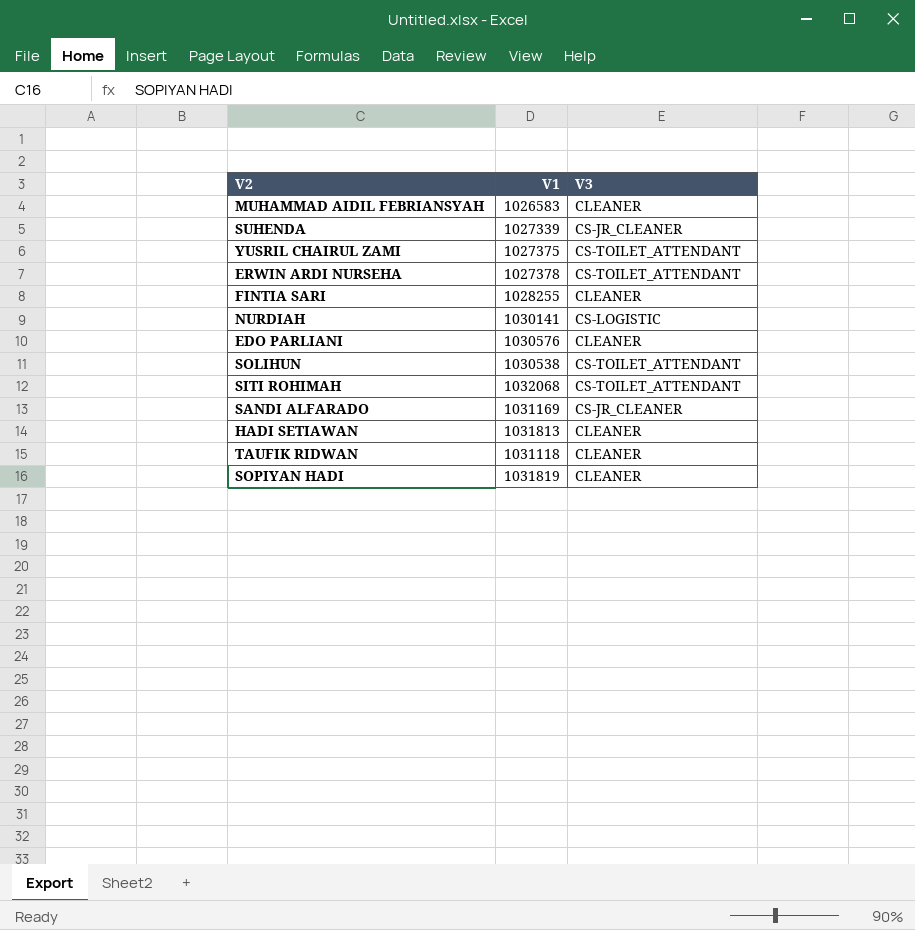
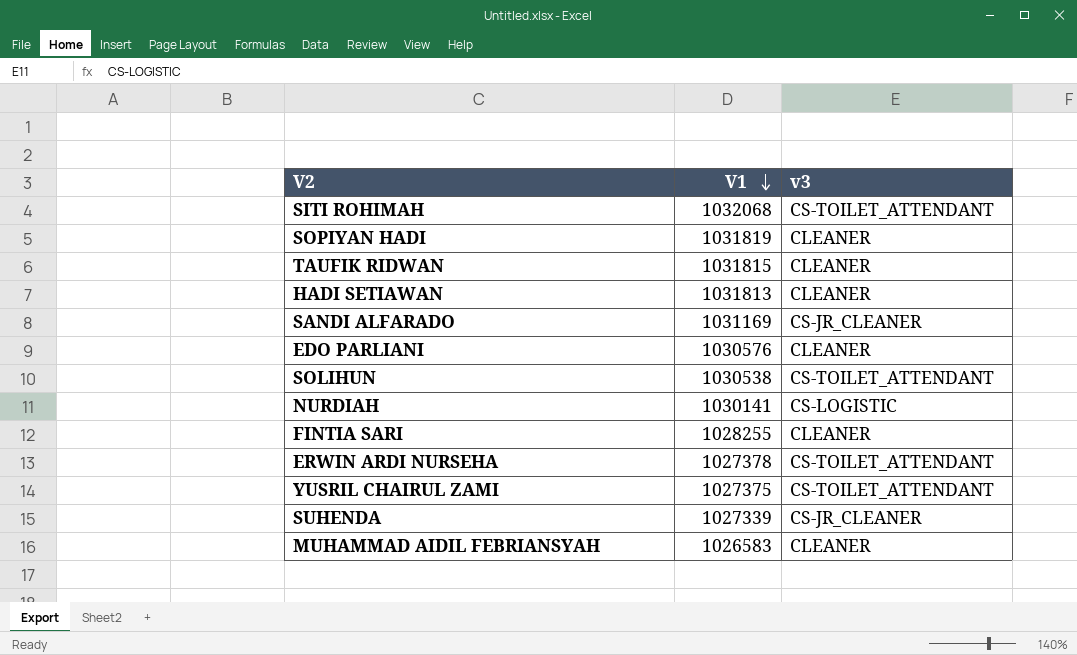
row order: none -> V1 descending
column name: V3 -> v3
TAUFIK RIDWAN | V1: 1031118 -> 1031815

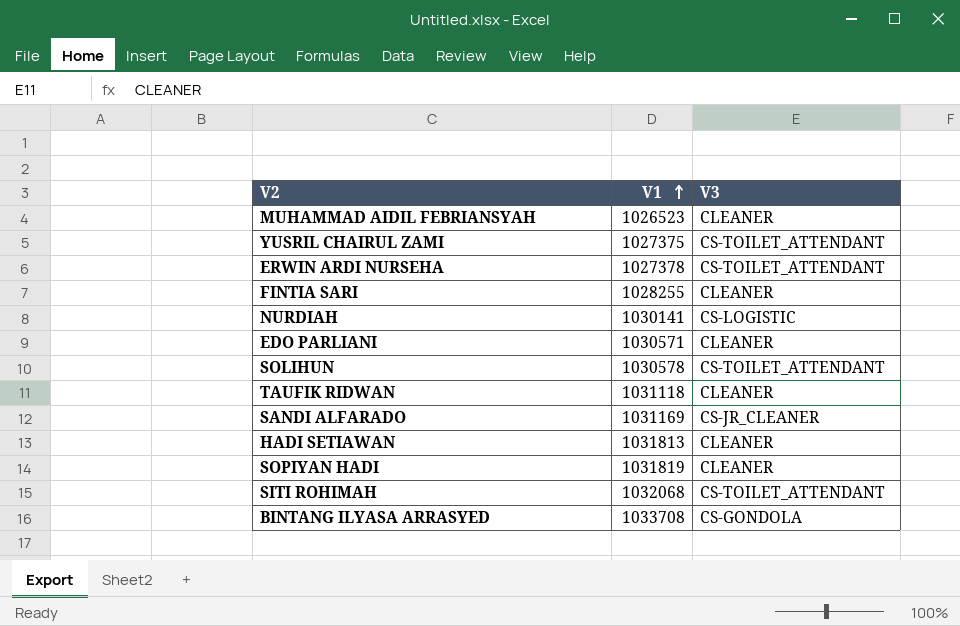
row order: V1 descending -> V1 ascending
column name: v3 -> V3
row SUHENDA: 1027339 | CS-JR_CLEANER -> none
MUHAMMAD AIDIL FEBRIANSYAH | V1: 1026583 -> 1026523
EDO PARLIANI | V1: 1030576 -> 1030571
SOLIHUN | V1: 1030538 -> 1030578
TAUFIK RIDWAN | V1: 1031815 -> 1031118
row BINTANG ILYASA ARRASYED: none -> 1033708 | CS-GONDOLA

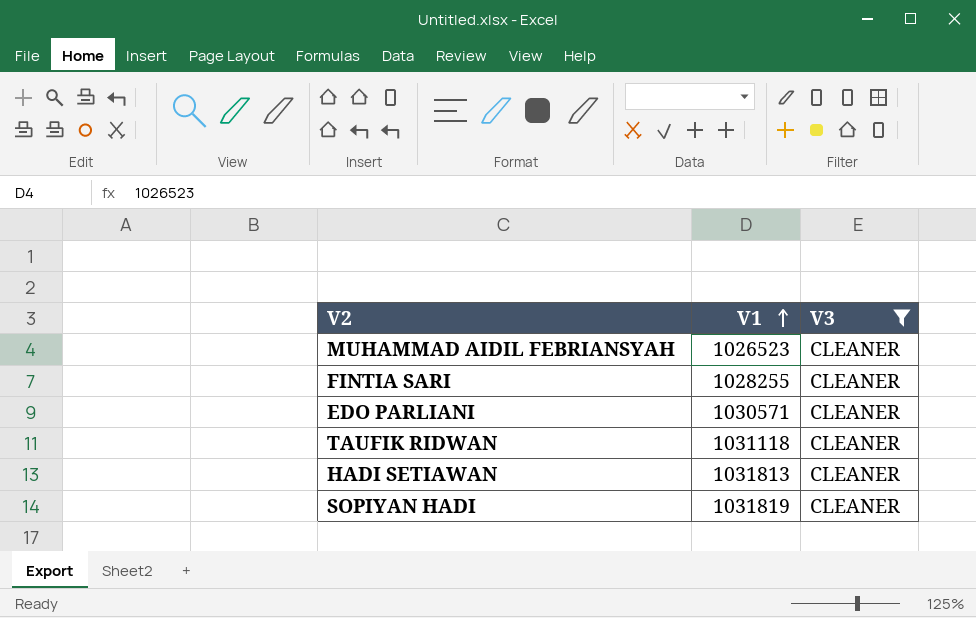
filter: none -> V3 = CLEANER

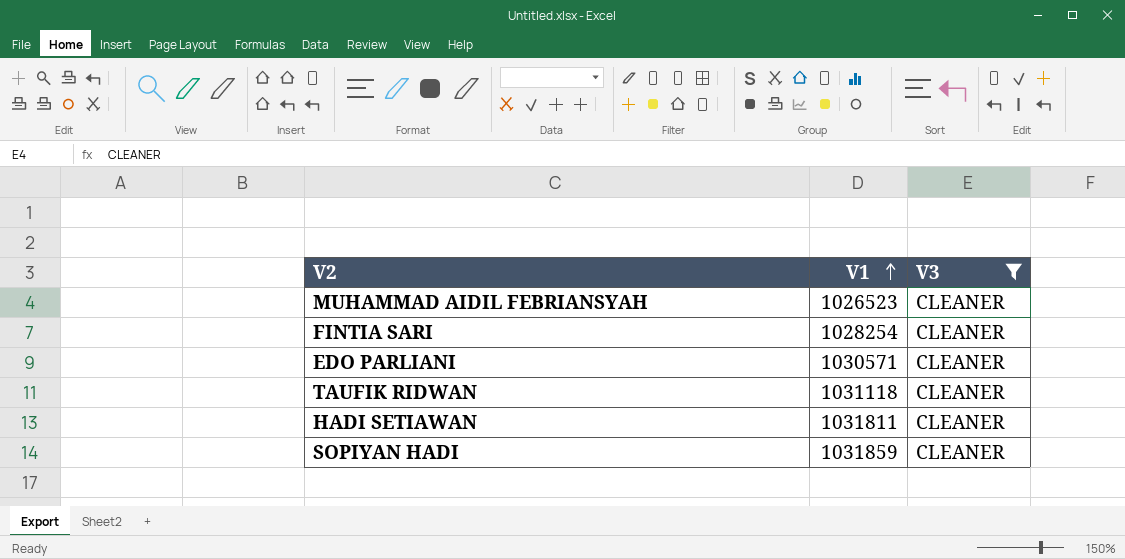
FINTIA SARI | V1: 1028255 -> 1028254
HADI SETIAWAN | V1: 1031813 -> 1031811
SOPIYAN HADI | V1: 1031819 -> 1031859

